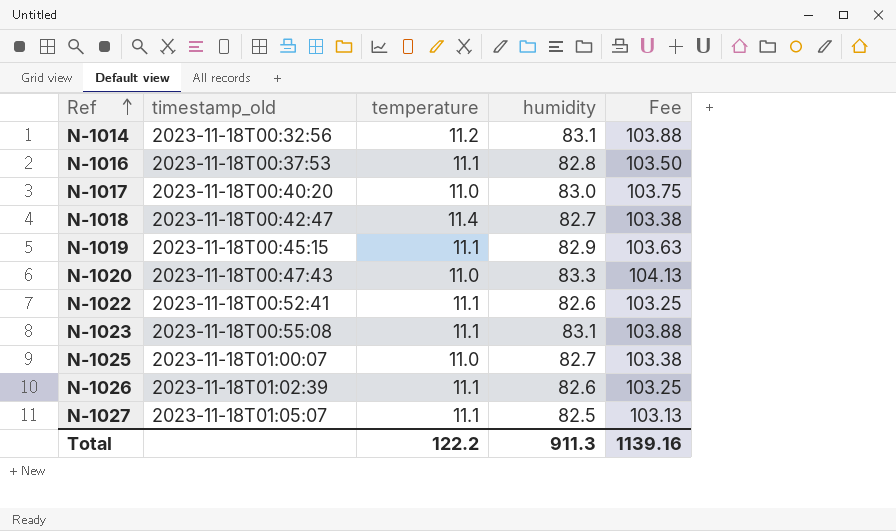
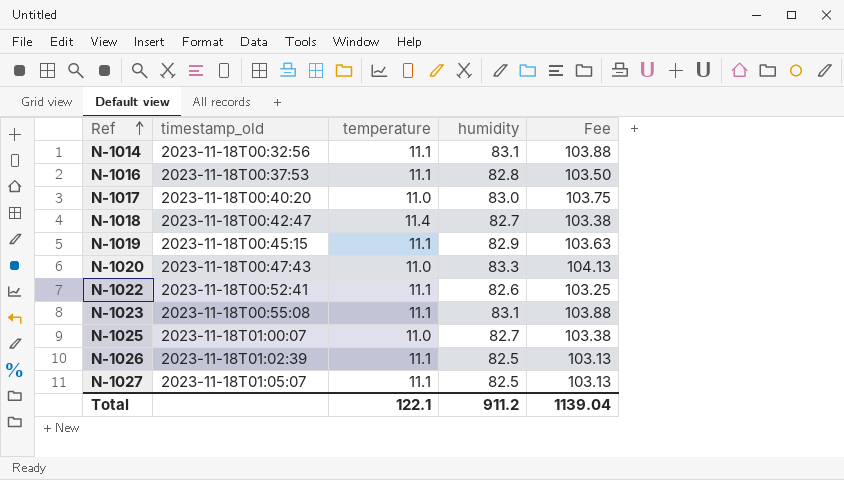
N-1014 | temperature: 11.2 -> 11.1
N-1026 | humidity: 82.6 -> 82.5
N-1026 | Fee: 103.25 -> 103.13
Total | temperature: 122.2 -> 122.1
Total | humidity: 911.3 -> 911.2
Total | Fee: 1139.16 -> 1139.04

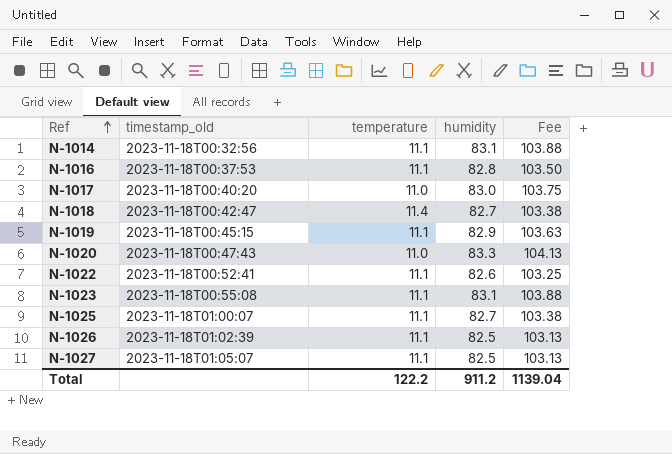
N-1025 | temperature: 11.0 -> 11.1
Total | temperature: 122.1 -> 122.2

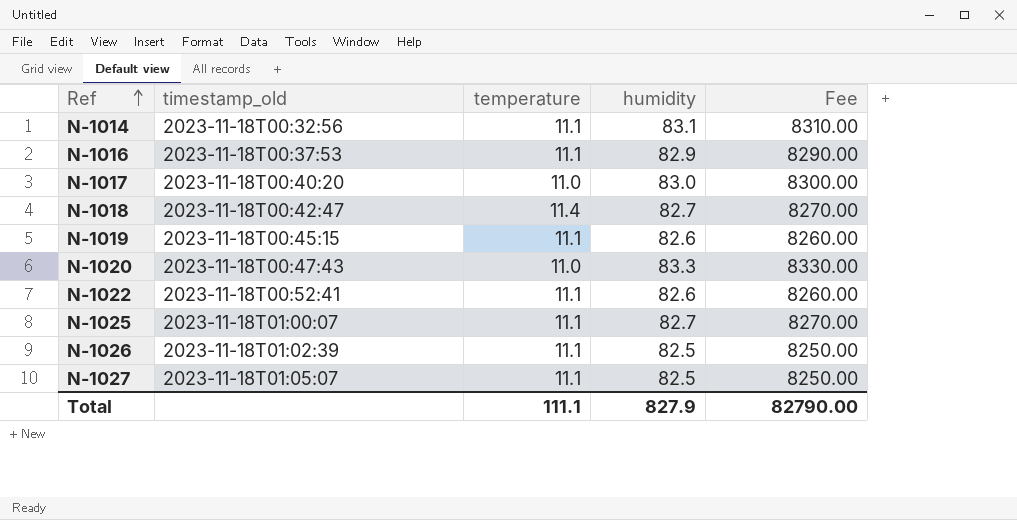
column Fee | formula: [humidity] * 1.25 -> [humidity] * 100
row N-1023: 2023-11-18T00:55:08 | 11.1 | 83.1 | 103.88 -> none
N-1016 | humidity: 82.8 -> 82.9
N-1019 | humidity: 82.9 -> 82.6
Total | temperature: 122.2 -> 111.1
Total | humidity: 911.2 -> 827.9
Total | Fee: 1139.04 -> 82790.00

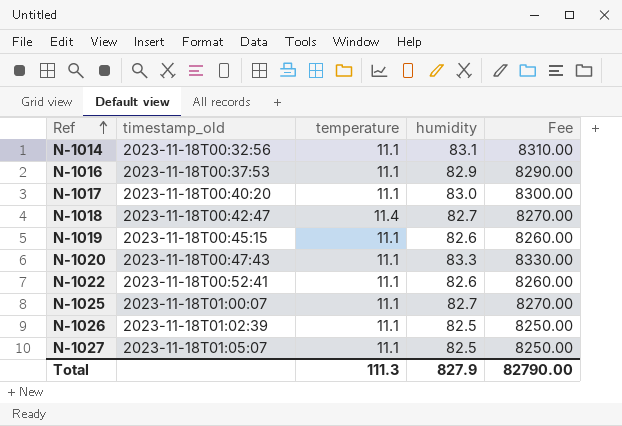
N-1017 | temperature: 11.0 -> 11.1
N-1020 | temperature: 11.0 -> 11.1
Total | temperature: 111.1 -> 111.3

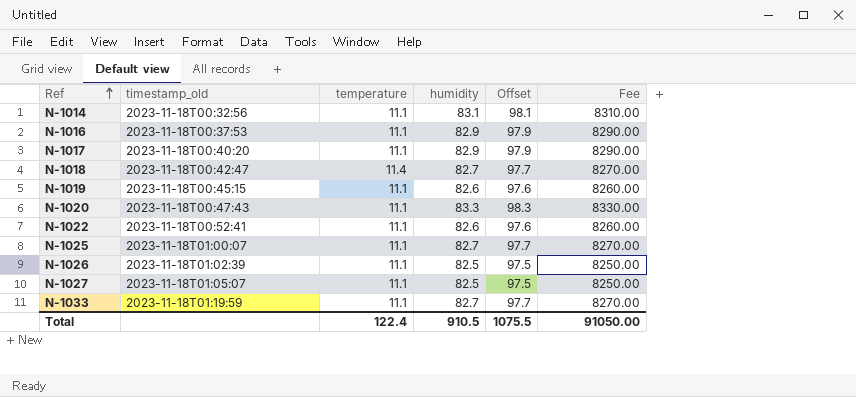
column Offset | formula: none -> [humidity] + 15
N-1017 | humidity: 83.0 -> 82.9
N-1017 | Fee: 8300.00 -> 8290.00
row N-1033: none -> 2023-11-18T01:19:59 | 11.1 | 82.7 | 97.7 | 8270.00
Total | temperature: 111.3 -> 122.4
Total | humidity: 827.9 -> 910.5
Total | Fee: 82790.00 -> 91050.00

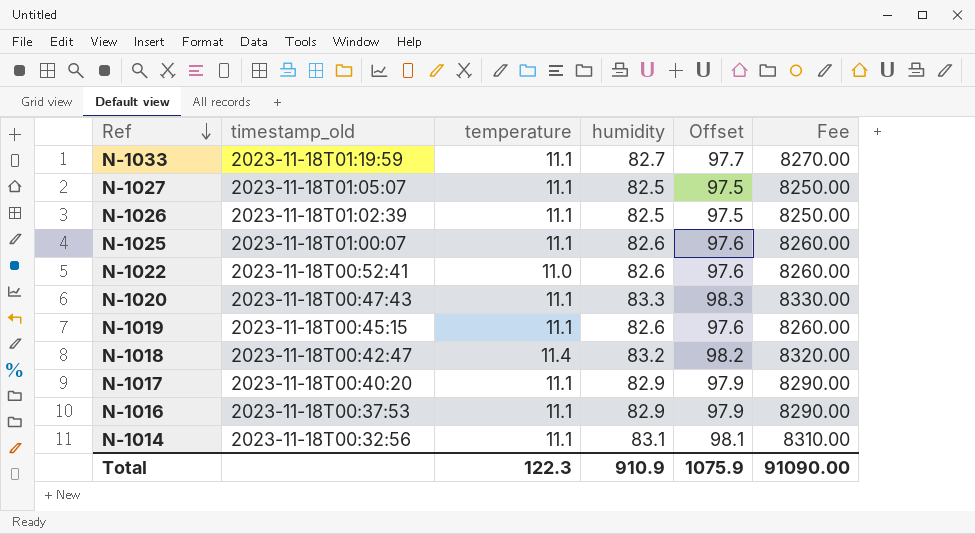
row order: Ref ascending -> Ref descending
N-1025 | humidity: 82.7 -> 82.6
N-1025 | Offset: 97.7 -> 97.6
N-1025 | Fee: 8270.00 -> 8260.00
N-1022 | temperature: 11.1 -> 11.0
N-1018 | humidity: 82.7 -> 83.2
N-1018 | Offset: 97.7 -> 98.2
N-1018 | Fee: 8270.00 -> 8320.00
Total | temperature: 122.4 -> 122.3
Total | humidity: 910.5 -> 910.9
Total | Offset: 1075.5 -> 1075.9
Total | Fee: 91050.00 -> 91090.00

